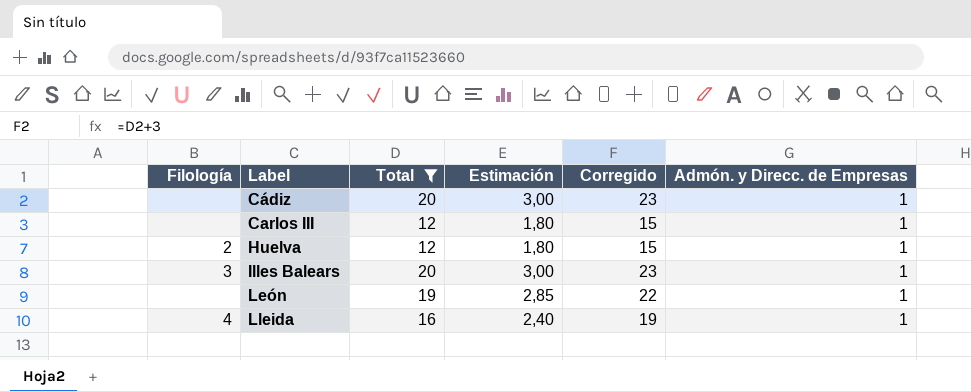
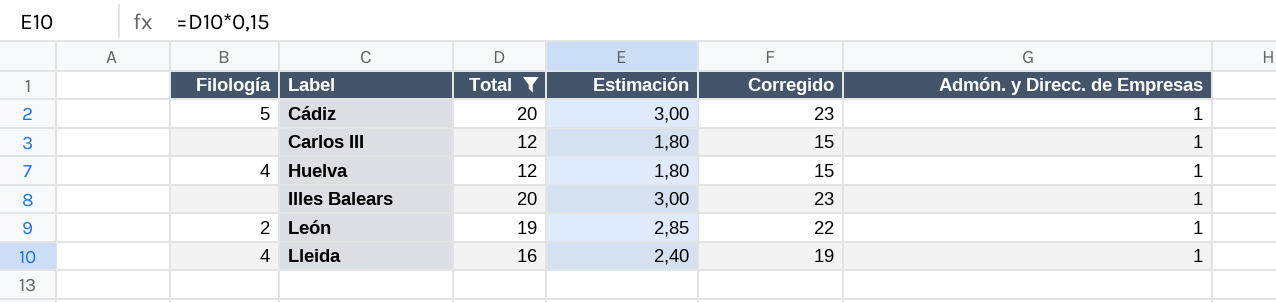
Cádiz | Filología: none -> 5
Huelva | Filología: 2 -> 4
Illes Balears | Filología: 3 -> none
León | Filología: none -> 2

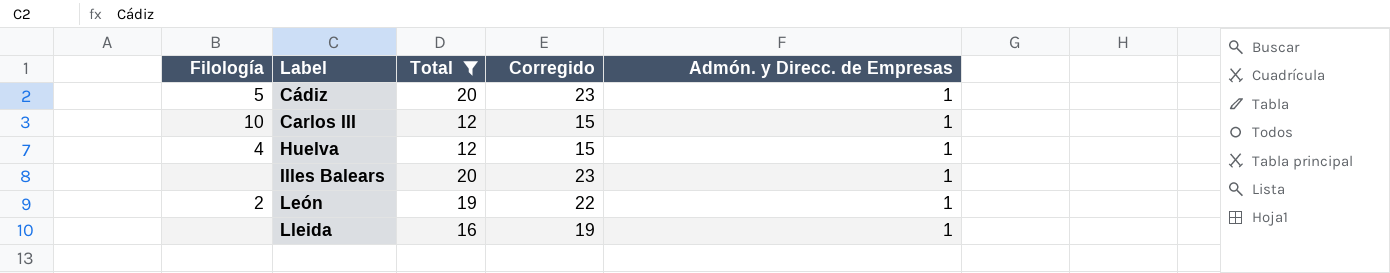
column Estimación | formula: [Total] * 0,15 -> none
Carlos III | Filología: none -> 10
Lleida | Filología: 4 -> none

